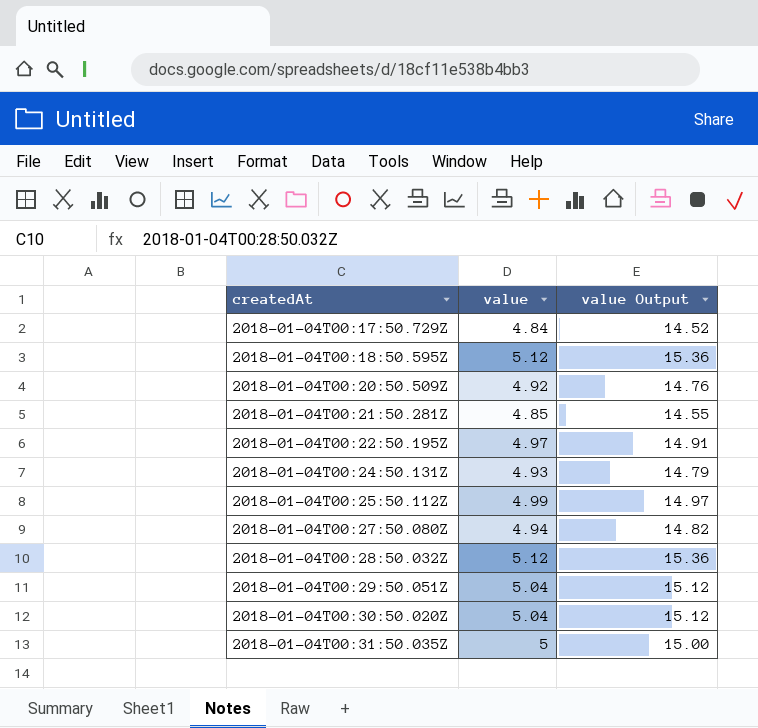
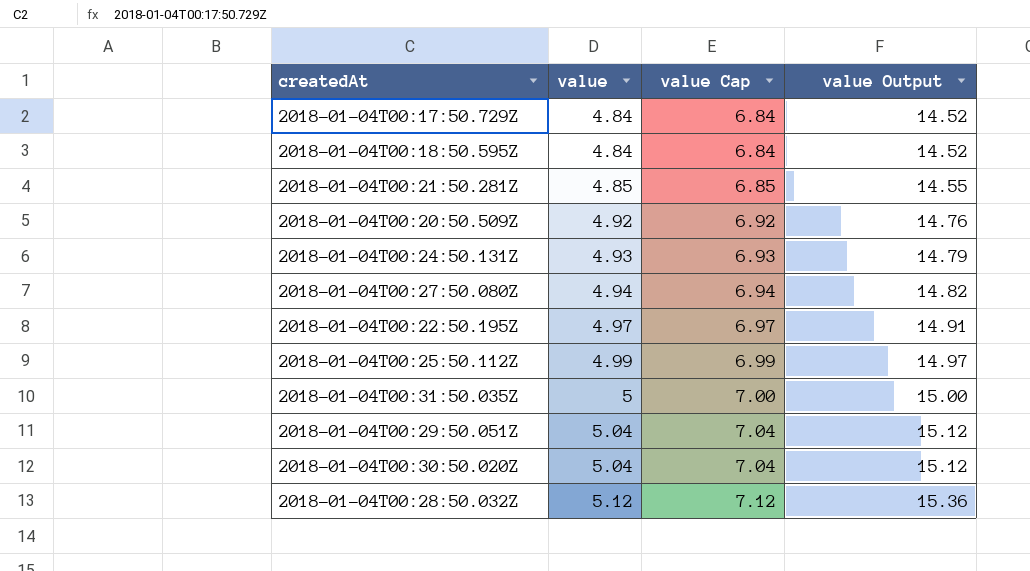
row order: createdAt ascending -> value ascending
column value Cap | formula: none -> [value] + 2
2018-01-04T00:18:50.595Z | value: 5.12 -> 4.84
2018-01-04T00:18:50.595Z | value Output: 15.36 -> 14.52

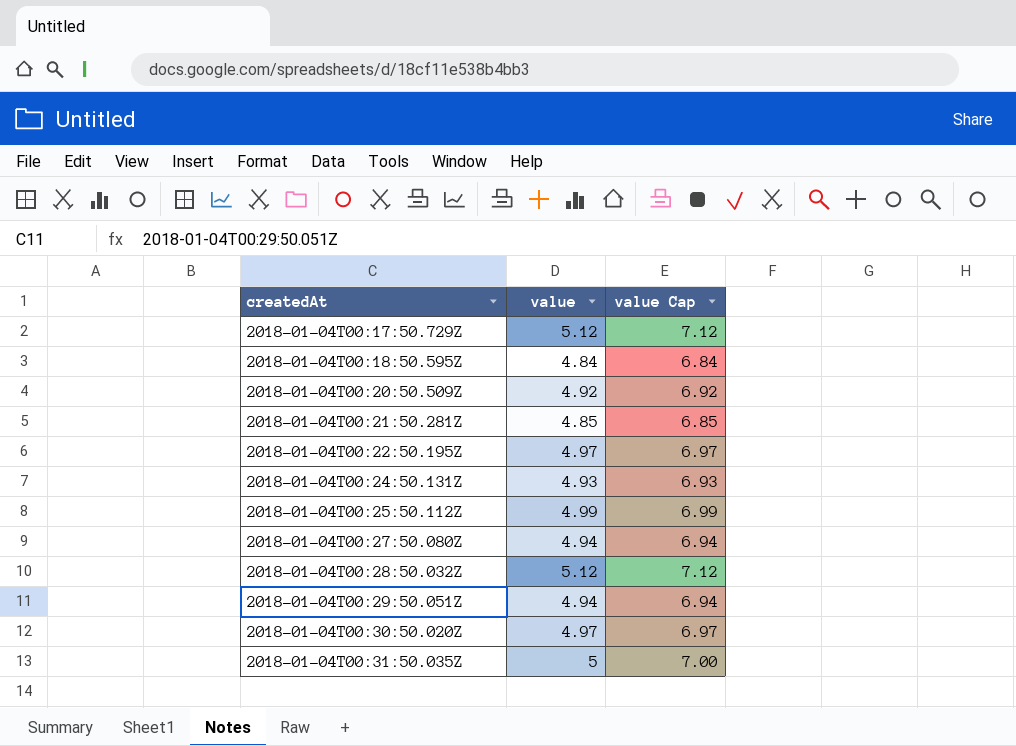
row order: value ascending -> createdAt ascending
column value Output | formula: [value] * 3 -> none
2018-01-04T00:17:50.729Z | value: 4.84 -> 5.12
2018-01-04T00:17:50.729Z | value Cap: 6.84 -> 7.12
2018-01-04T00:29:50.051Z | value: 5.04 -> 4.94
2018-01-04T00:29:50.051Z | value Cap: 7.04 -> 6.94
2018-01-04T00:30:50.020Z | value: 5.04 -> 4.97
2018-01-04T00:30:50.020Z | value Cap: 7.04 -> 6.97

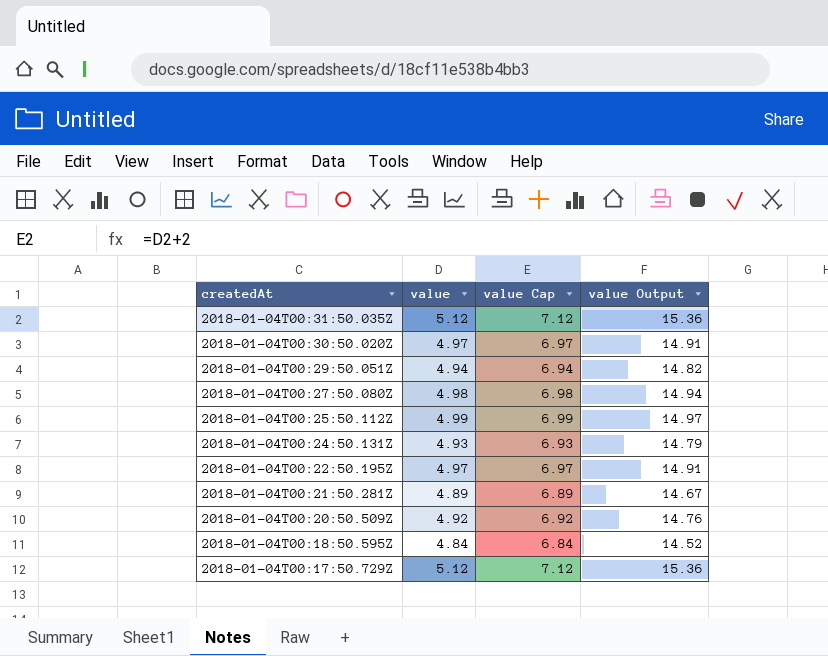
row order: createdAt ascending -> createdAt descending
column value Output | formula: none -> [value] * 3
row 2018-01-04T00:28:50.032Z: 5.12 | 7.12 -> none
2018-01-04T00:31:50.035Z | value: 5 -> 5.12
2018-01-04T00:31:50.035Z | value Cap: 7.00 -> 7.12
2018-01-04T00:27:50.080Z | value: 4.94 -> 4.98
2018-01-04T00:27:50.080Z | value Cap: 6.94 -> 6.98
2018-01-04T00:21:50.281Z | value: 4.85 -> 4.89
2018-01-04T00:21:50.281Z | value Cap: 6.85 -> 6.89

